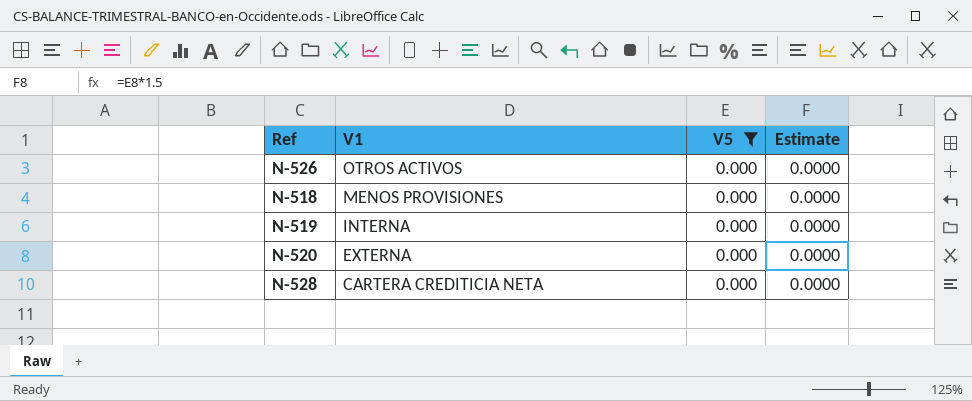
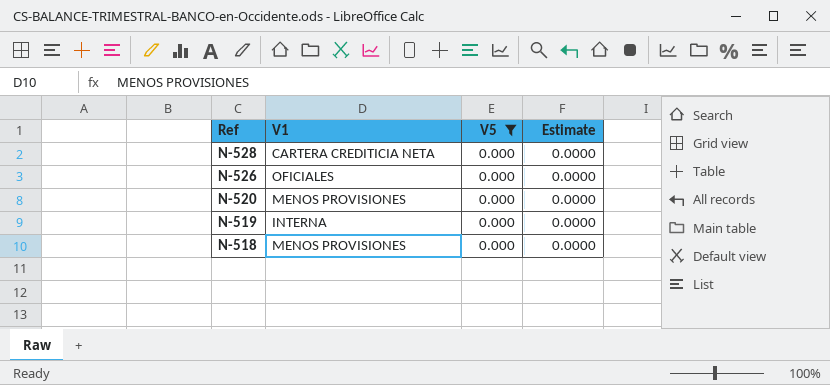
row order: V1 descending -> Ref descending
N-526 | V1: OTROS ACTIVOS -> OFICIALES
N-520 | V1: EXTERNA -> MENOS PROVISIONES

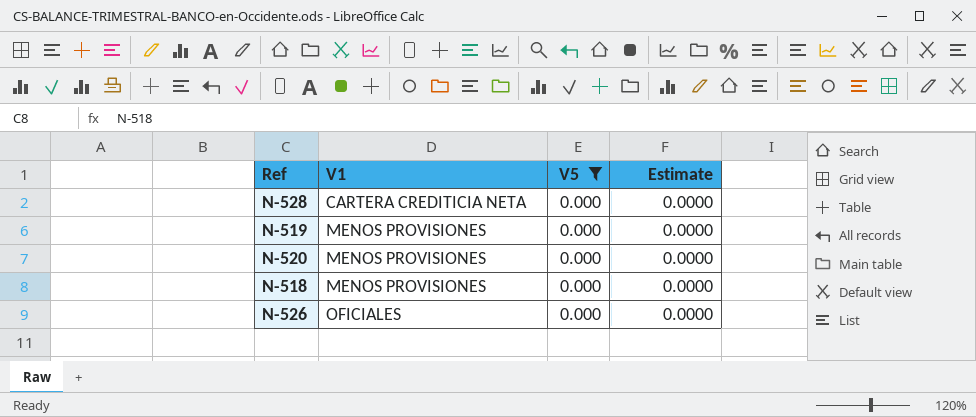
row order: Ref descending -> V1 ascending
N-519 | V1: INTERNA -> MENOS PROVISIONES

